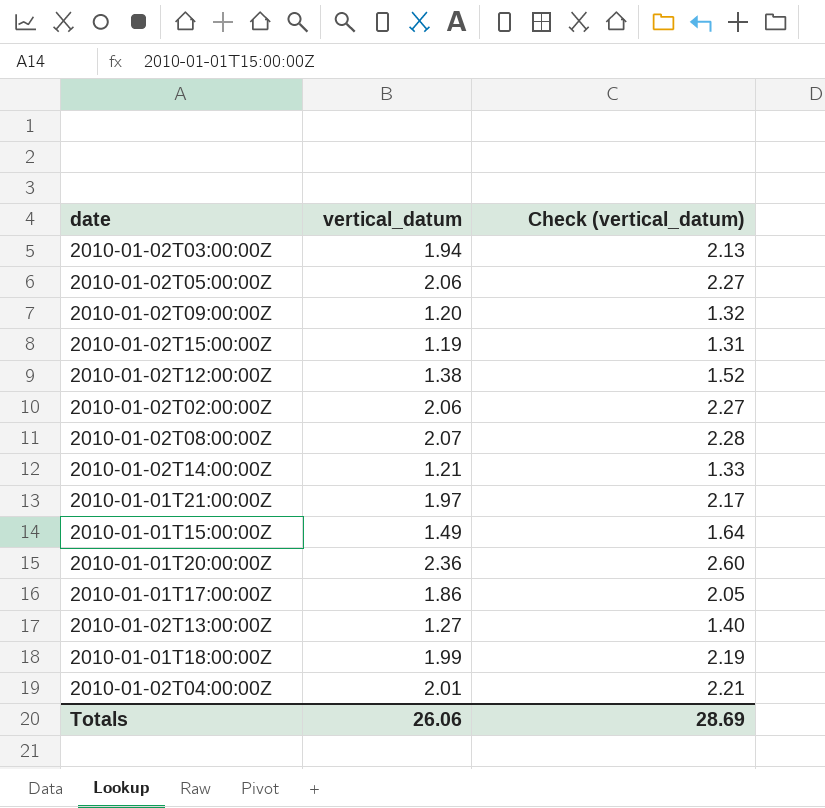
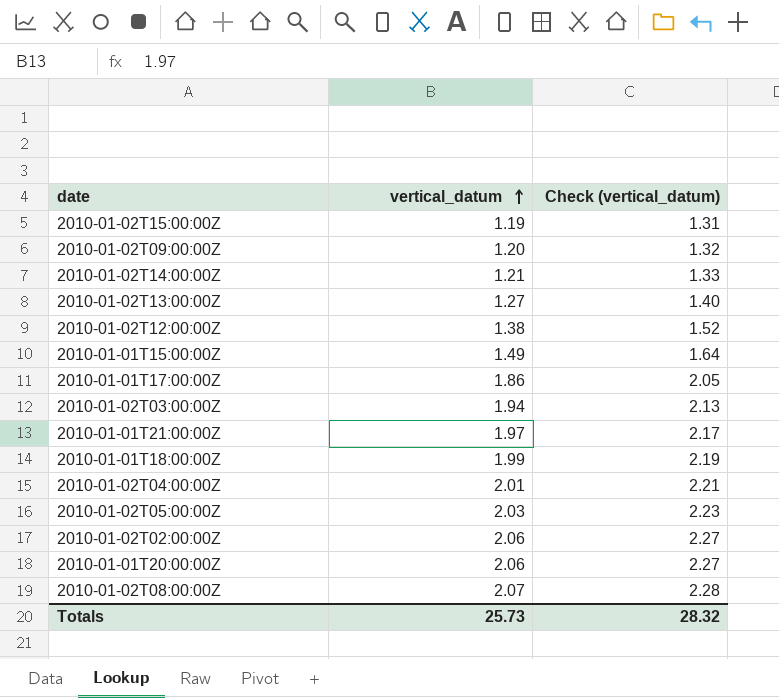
row order: none -> vertical_datum ascending
2010-01-02T05:00:00Z | vertical_datum: 2.06 -> 2.03
2010-01-02T05:00:00Z | Check (vertical_datum): 2.27 -> 2.23
2010-01-01T20:00:00Z | vertical_datum: 2.36 -> 2.06
2010-01-01T20:00:00Z | Check (vertical_datum): 2.60 -> 2.27
Totals | vertical_datum: 26.06 -> 25.73
Totals | Check (vertical_datum): 28.69 -> 28.32

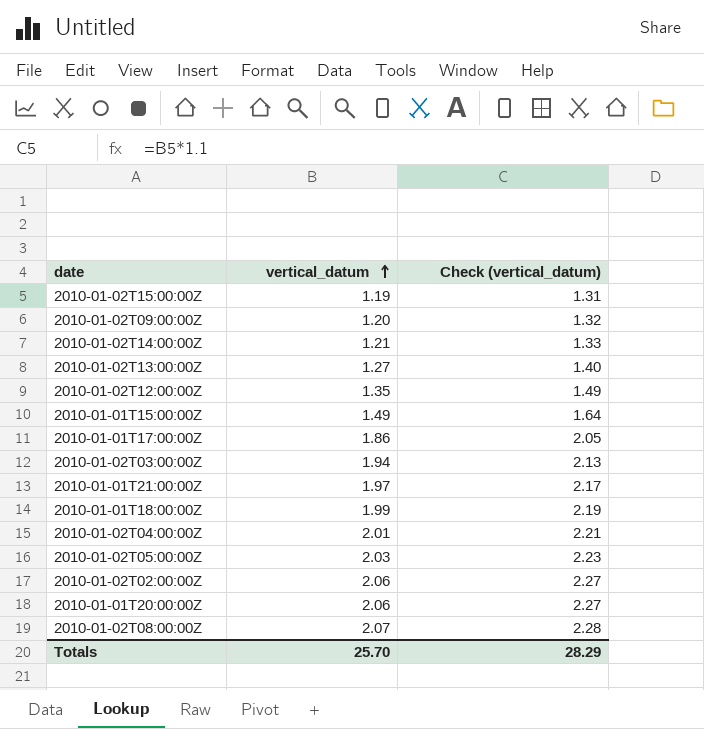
2010-01-02T12:00:00Z | vertical_datum: 1.38 -> 1.35
2010-01-02T12:00:00Z | Check (vertical_datum): 1.52 -> 1.49
Totals | vertical_datum: 25.73 -> 25.70
Totals | Check (vertical_datum): 28.32 -> 28.29

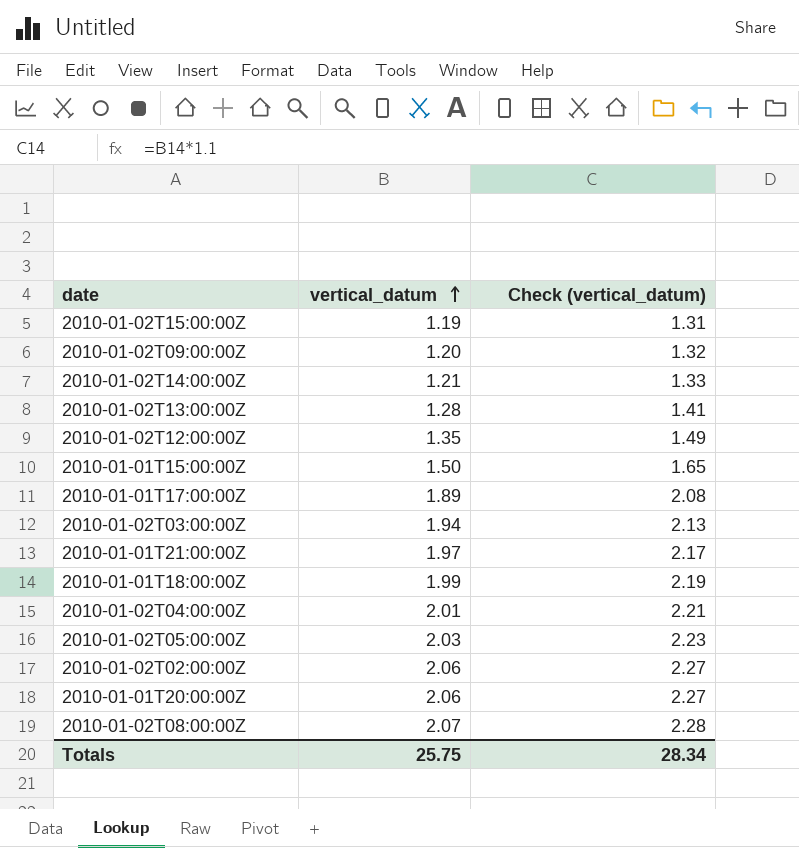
2010-01-02T13:00:00Z | vertical_datum: 1.27 -> 1.28
2010-01-02T13:00:00Z | Check (vertical_datum): 1.40 -> 1.41
2010-01-01T15:00:00Z | vertical_datum: 1.49 -> 1.50
2010-01-01T15:00:00Z | Check (vertical_datum): 1.64 -> 1.65
2010-01-01T17:00:00Z | vertical_datum: 1.86 -> 1.89
2010-01-01T17:00:00Z | Check (vertical_datum): 2.05 -> 2.08
Totals | vertical_datum: 25.70 -> 25.75
Totals | Check (vertical_datum): 28.29 -> 28.34

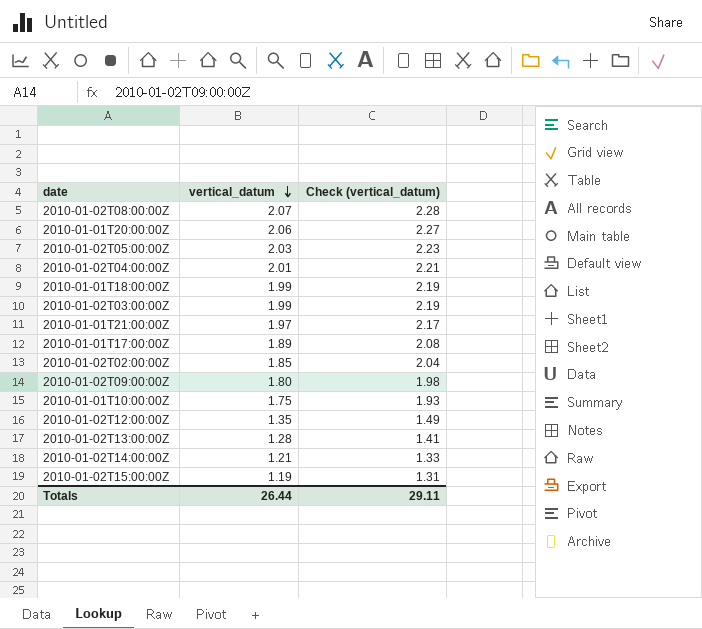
row order: vertical_datum ascending -> vertical_datum descending
row 2010-01-01T15:00:00Z: 1.50 | 1.65 -> none
2010-01-02T03:00:00Z | vertical_datum: 1.94 -> 1.99
2010-01-02T03:00:00Z | Check (vertical_datum): 2.13 -> 2.19
2010-01-02T02:00:00Z | vertical_datum: 2.06 -> 1.85
2010-01-02T02:00:00Z | Check (vertical_datum): 2.27 -> 2.04
2010-01-02T09:00:00Z | vertical_datum: 1.20 -> 1.80
2010-01-02T09:00:00Z | Check (vertical_datum): 1.32 -> 1.98
row 2010-01-01T10:00:00Z: none -> 1.75 | 1.93
Totals | vertical_datum: 25.75 -> 26.44
Totals | Check (vertical_datum): 28.34 -> 29.11

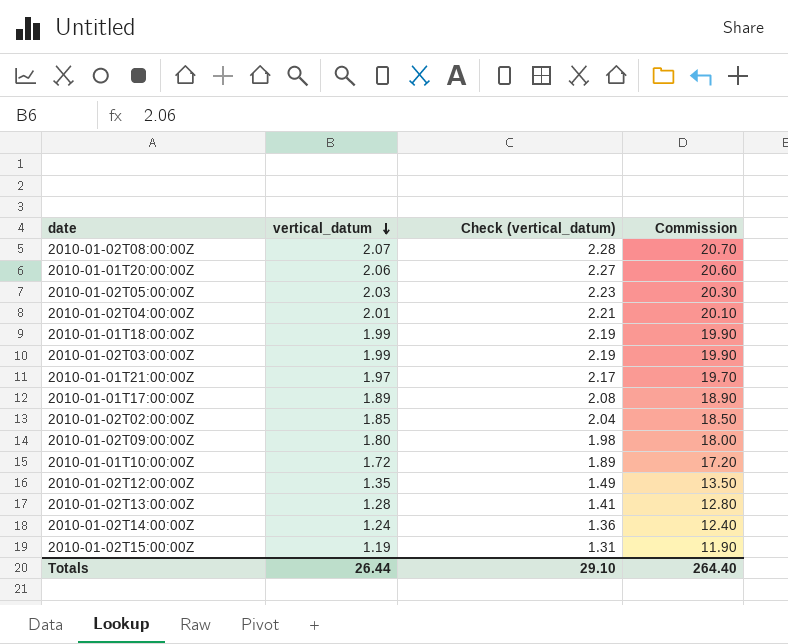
column Commission | formula: none -> [vertical_datum] * 10
2010-01-01T10:00:00Z | vertical_datum: 1.75 -> 1.72
2010-01-01T10:00:00Z | Check (vertical_datum): 1.93 -> 1.89
2010-01-02T14:00:00Z | vertical_datum: 1.21 -> 1.24
2010-01-02T14:00:00Z | Check (vertical_datum): 1.33 -> 1.36
Totals | Check (vertical_datum): 29.11 -> 29.10

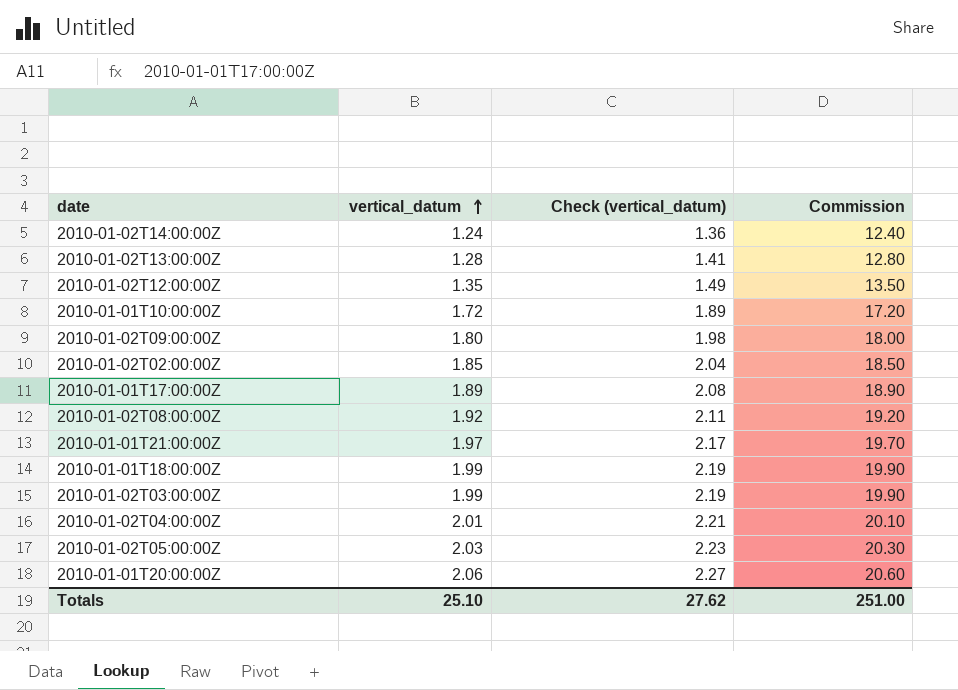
row order: vertical_datum descending -> vertical_datum ascending
row 2010-01-02T15:00:00Z: 1.19 | 1.31 | 11.90 -> none
2010-01-02T08:00:00Z | vertical_datum: 2.07 -> 1.92
2010-01-02T08:00:00Z | Check (vertical_datum): 2.28 -> 2.11
2010-01-02T08:00:00Z | Commission: 20.70 -> 19.20
Totals | vertical_datum: 26.44 -> 25.10
Totals | Check (vertical_datum): 29.10 -> 27.62
Totals | Commission: 264.40 -> 251.00

